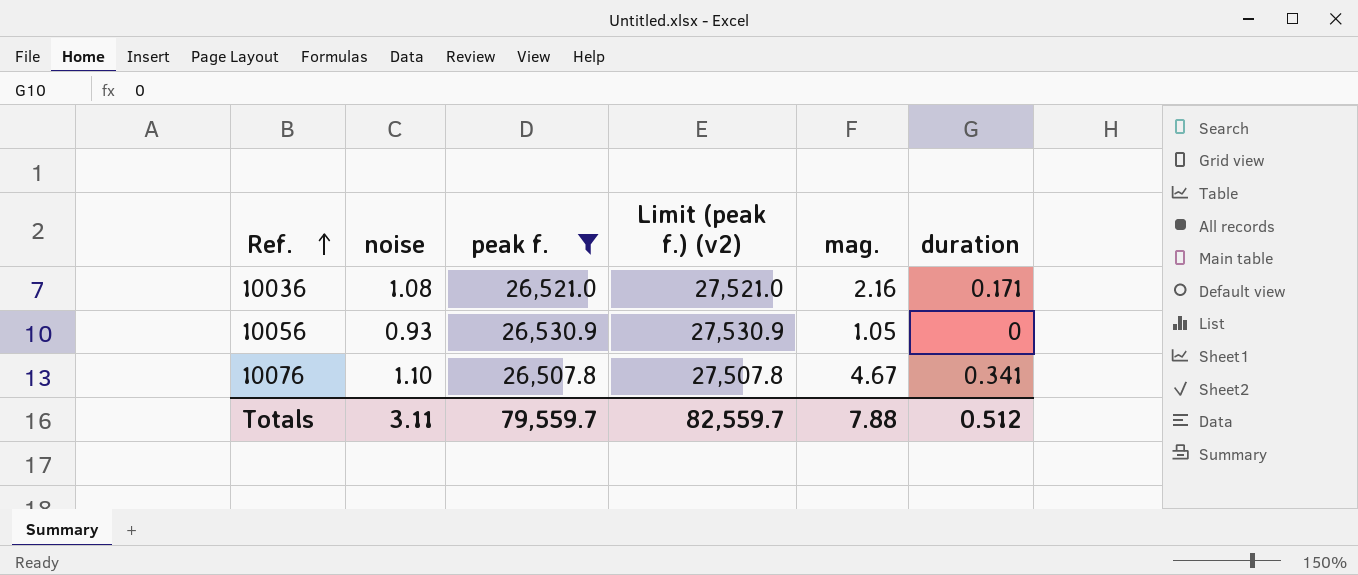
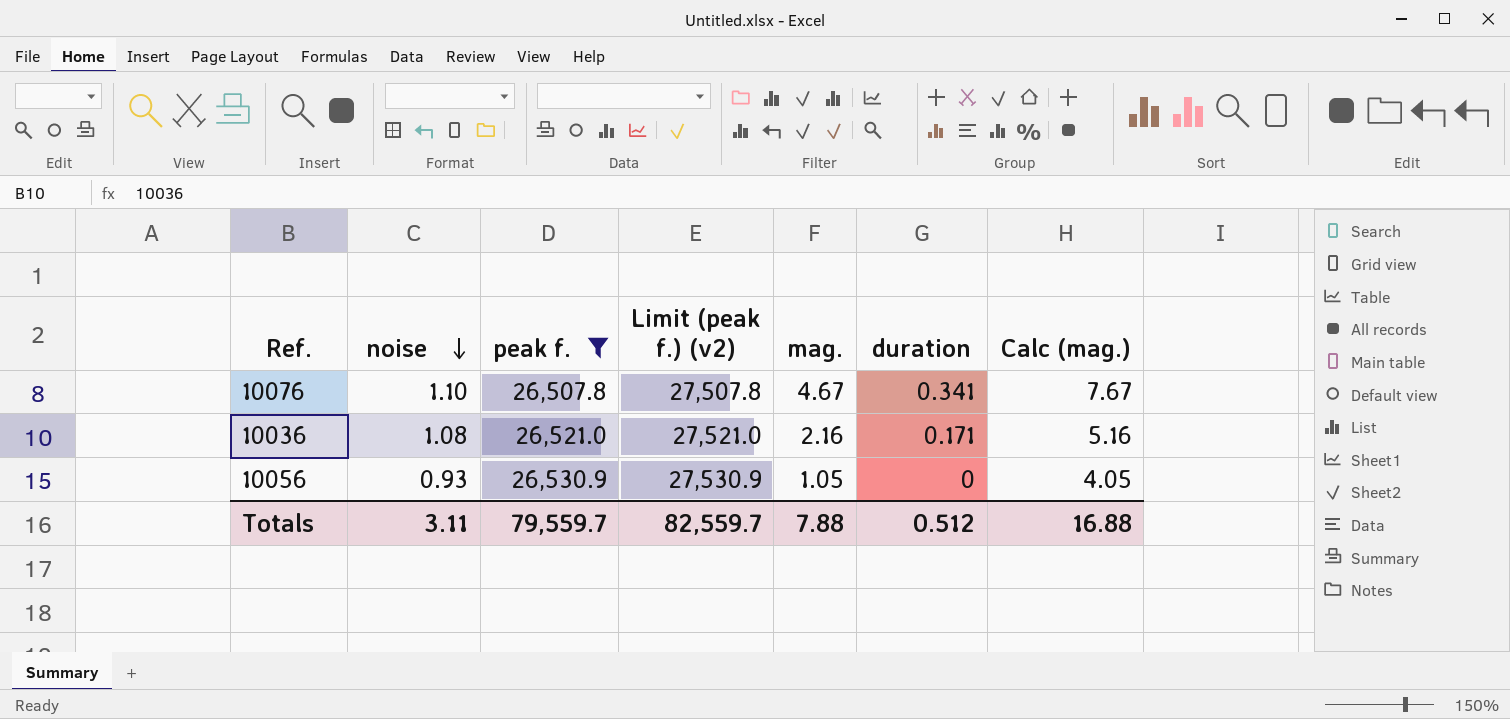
row order: Ref. ascending -> noise descending
column Calc (mag.) | formula: none -> [mag.] + 3

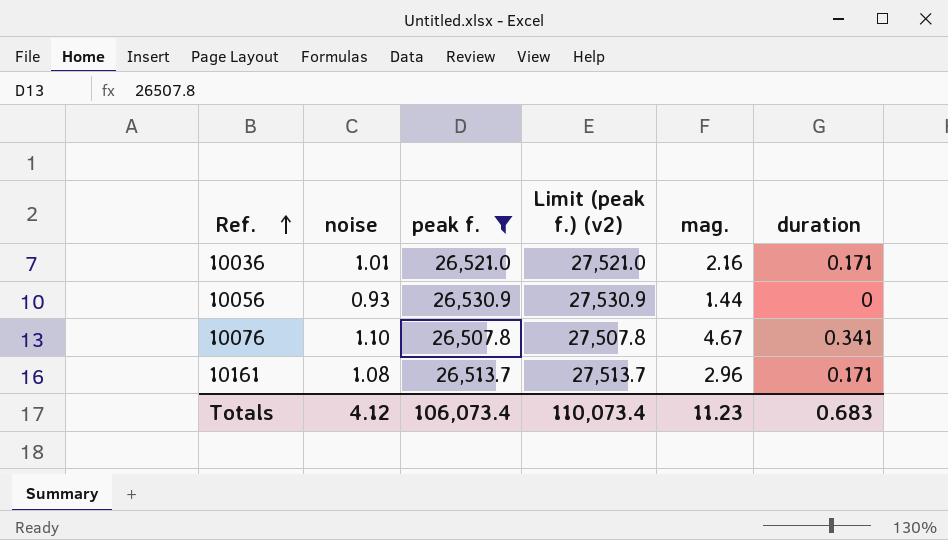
row order: noise descending -> Ref. ascending
column Calc (mag.) | formula: [mag.] + 3 -> none
10036 | noise: 1.08 -> 1.01
10056 | mag.: 1.05 -> 1.44
row 10161: none -> 1.08 | 26,513.7 | 27,513.7 | 2.96 | 0.171
Totals | noise: 3.11 -> 4.12
Totals | peak f.: 79,559.7 -> 106,073.4
Totals | Limit (peak f.) (v2): 82,559.7 -> 110,073.4
Totals | mag.: 7.88 -> 11.23
Totals | duration: 0.512 -> 0.683

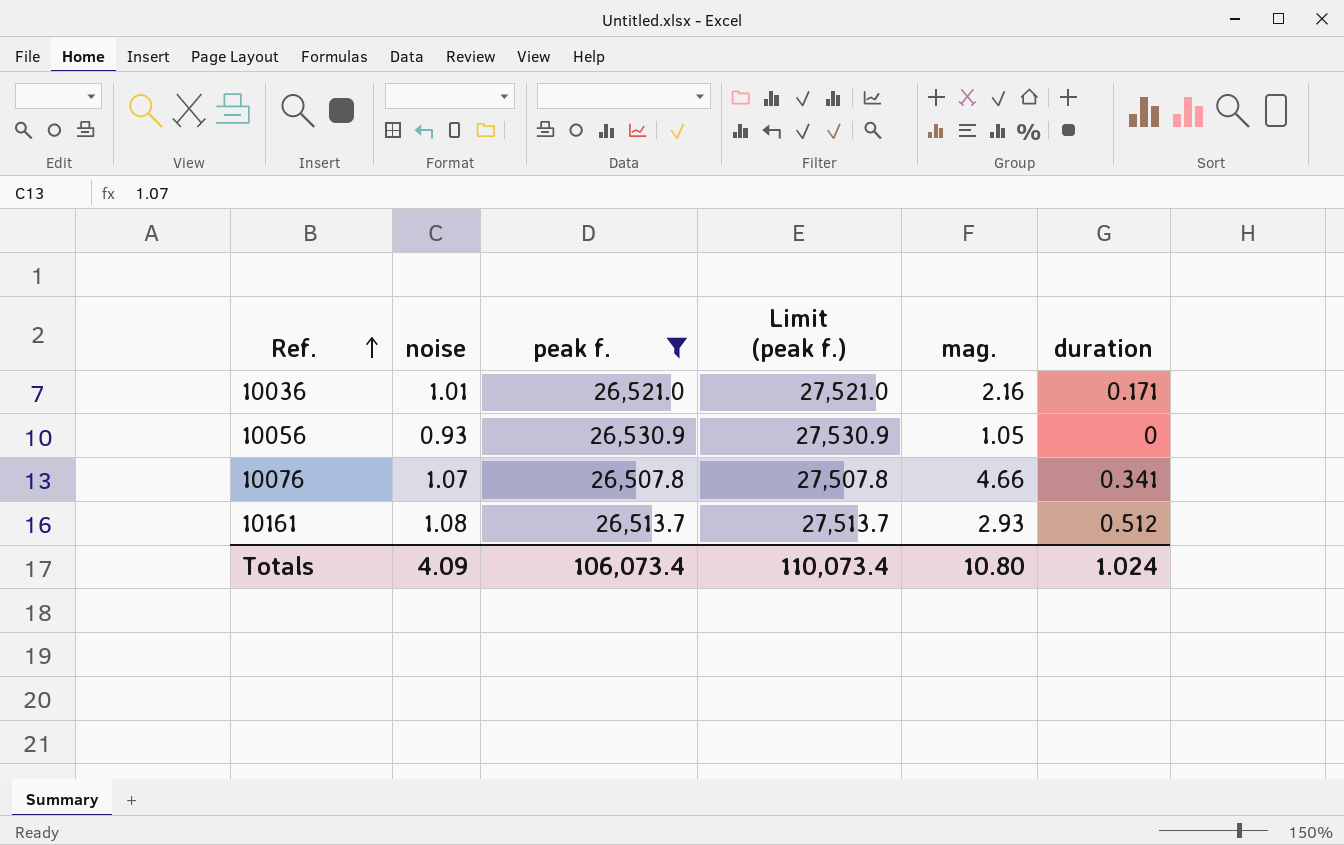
column name: Limit (peak f.) (v2) -> Limit (peak f.)
10056 | mag.: 1.44 -> 1.05
10076 | noise: 1.10 -> 1.07
10076 | mag.: 4.67 -> 4.66
10161 | mag.: 2.96 -> 2.93
10161 | duration: 0.171 -> 0.512
Totals | noise: 4.12 -> 4.09
Totals | mag.: 11.23 -> 10.80
Totals | duration: 0.683 -> 1.024

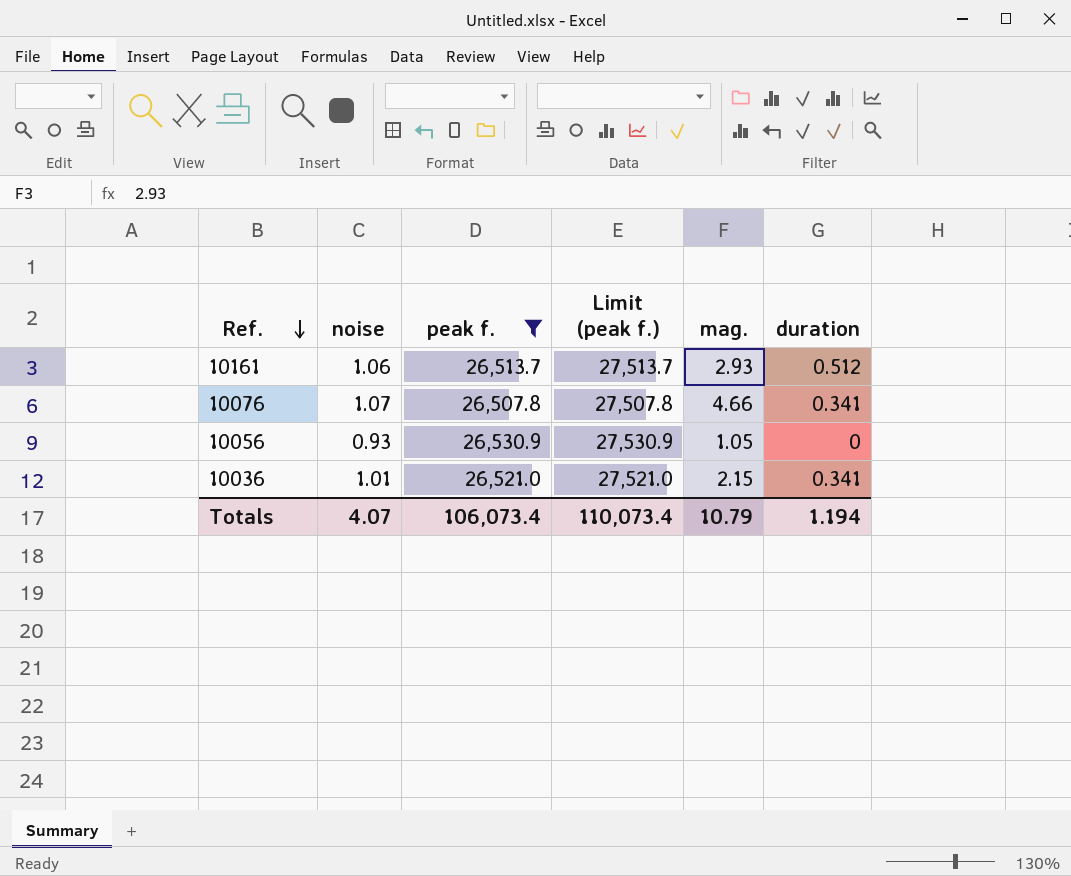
row order: Ref. ascending -> Ref. descending
10161 | noise: 1.08 -> 1.06
10036 | mag.: 2.16 -> 2.15
10036 | duration: 0.171 -> 0.341
Totals | noise: 4.09 -> 4.07
Totals | mag.: 10.80 -> 10.79
Totals | duration: 1.024 -> 1.194

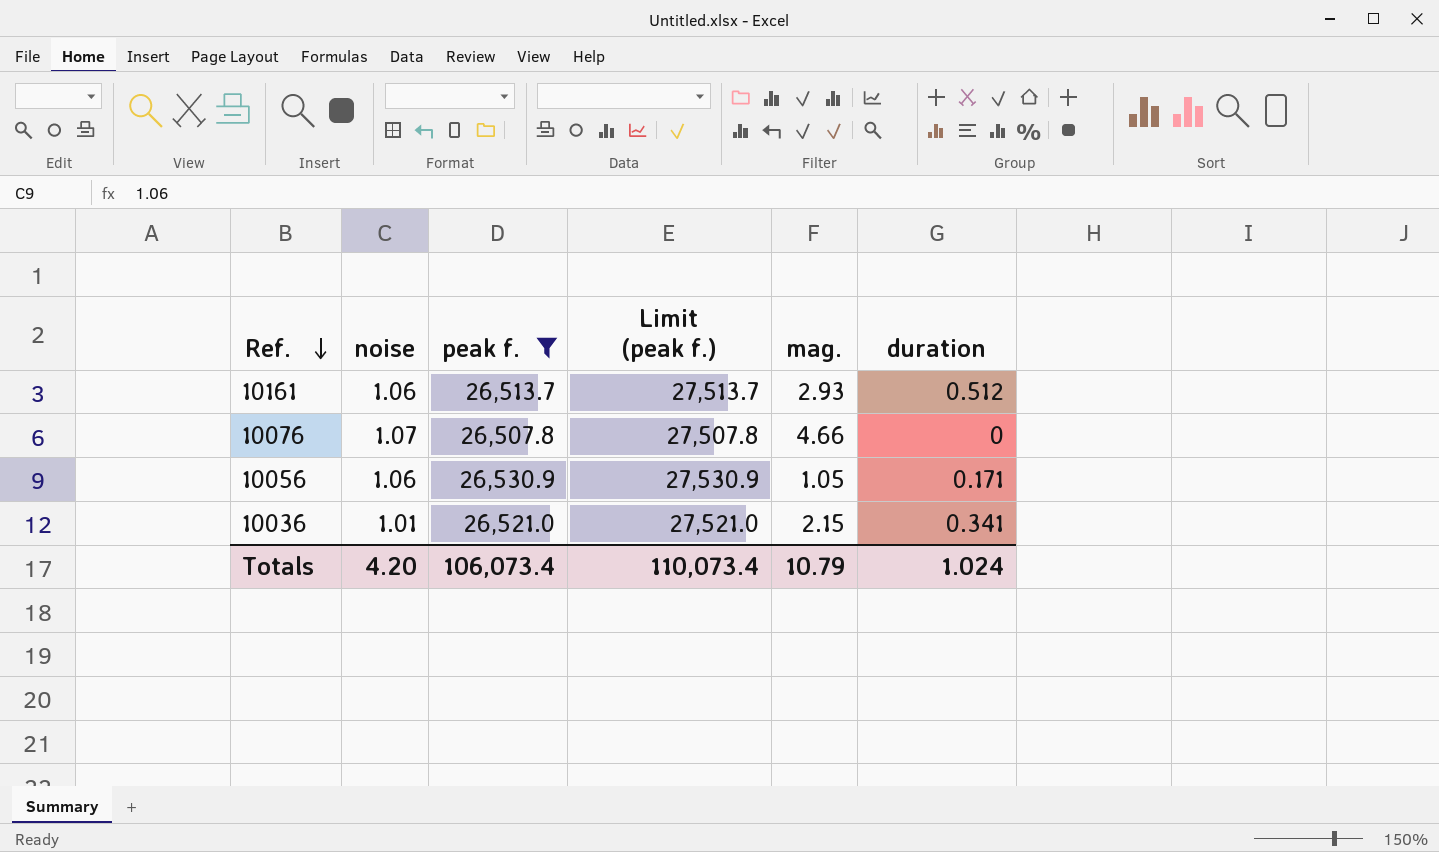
10076 | duration: 0.341 -> 0
10056 | noise: 0.93 -> 1.06
10056 | duration: 0 -> 0.171
Totals | noise: 4.07 -> 4.20
Totals | duration: 1.194 -> 1.024

